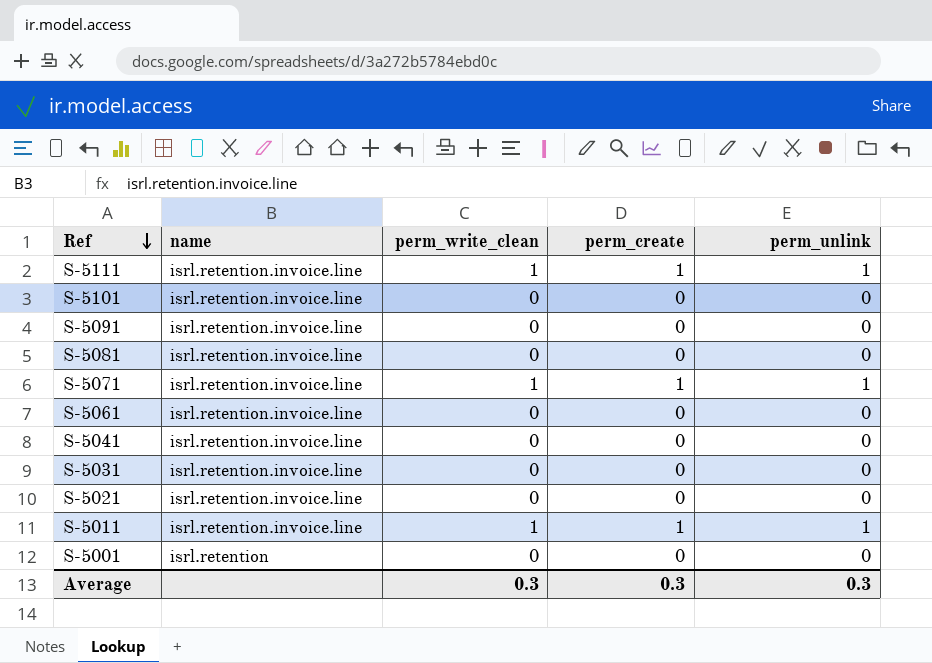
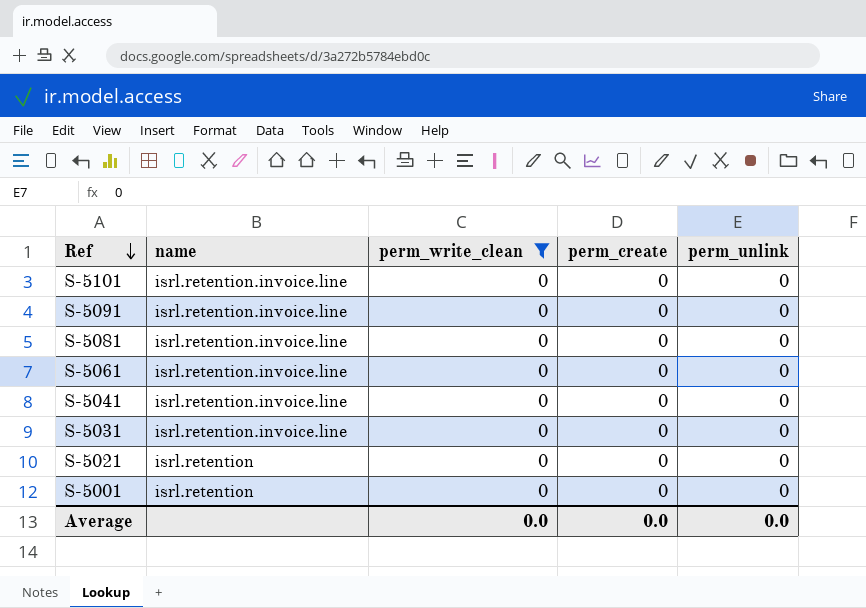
filter: none -> perm_write_clean = 0
S-5021 | name: isrl.retention.invoice.line -> isrl.retention
Average | perm_write_clean: 0.3 -> 0.0
Average | perm_create: 0.3 -> 0.0
Average | perm_unlink: 0.3 -> 0.0

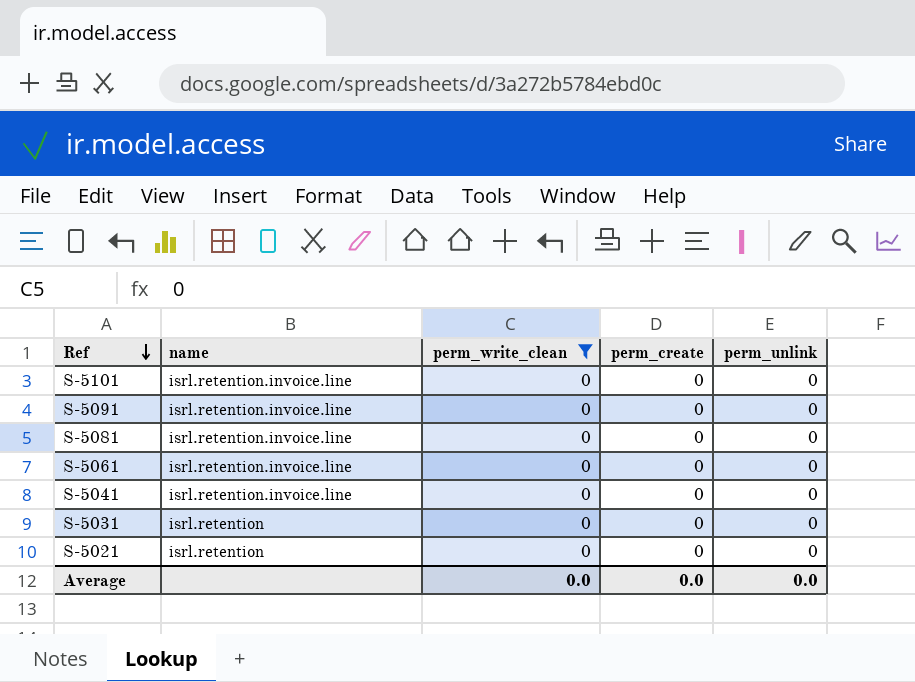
row S-5001: isrl.retention | 0 | 0 | 0 -> none
S-5031 | name: isrl.retention.invoice.line -> isrl.retention

